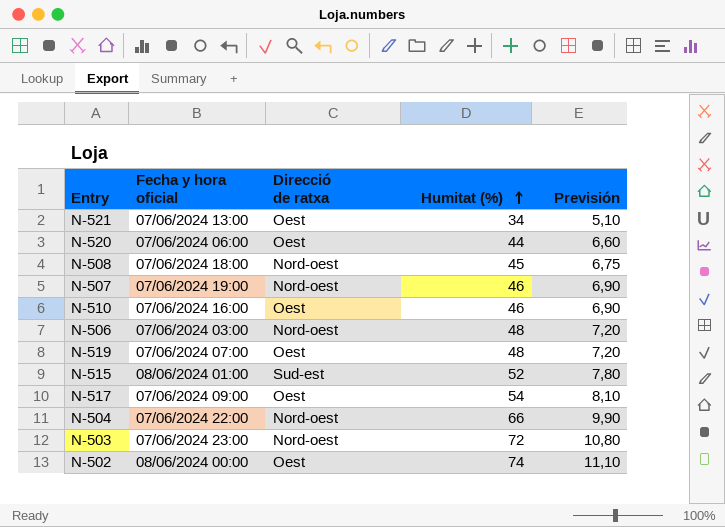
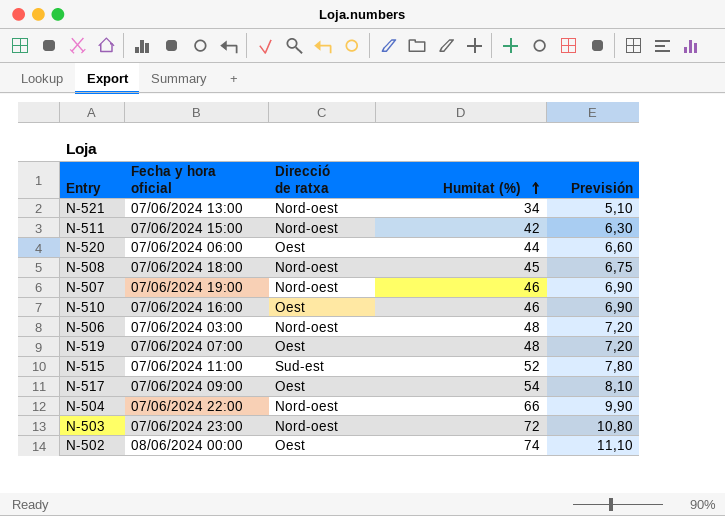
N-521 | Direcció de ratxa: Oest -> Nord-oest
row N-511: none -> 07/06/2024 15:00 | Nord-oest | 42 | 6,30
N-515 | Fecha y hora oficial: 08/06/2024 01:00 -> 07/06/2024 11:00

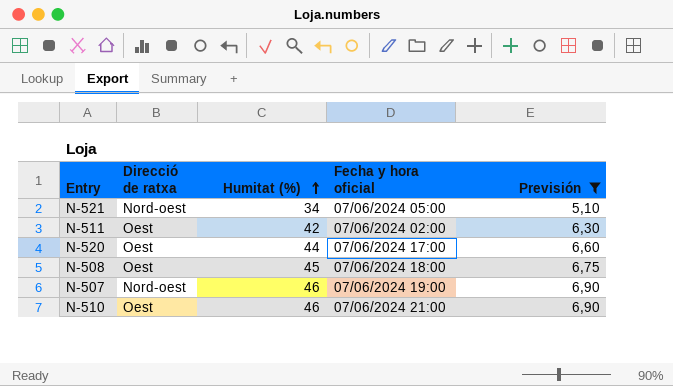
filter: none -> Previsión <= 6,90
column Fecha y hora oficial | position: 2 -> 4
N-521 | Fecha y hora oficial: 07/06/2024 13:00 -> 07/06/2024 05:00
N-511 | Direcció de ratxa: Nord-oest -> Oest
N-511 | Fecha y hora oficial: 07/06/2024 15:00 -> 07/06/2024 02:00
N-520 | Fecha y hora oficial: 07/06/2024 06:00 -> 07/06/2024 17:00
N-508 | Direcció de ratxa: Nord-oest -> Oest
N-510 | Fecha y hora oficial: 07/06/2024 16:00 -> 07/06/2024 21:00

